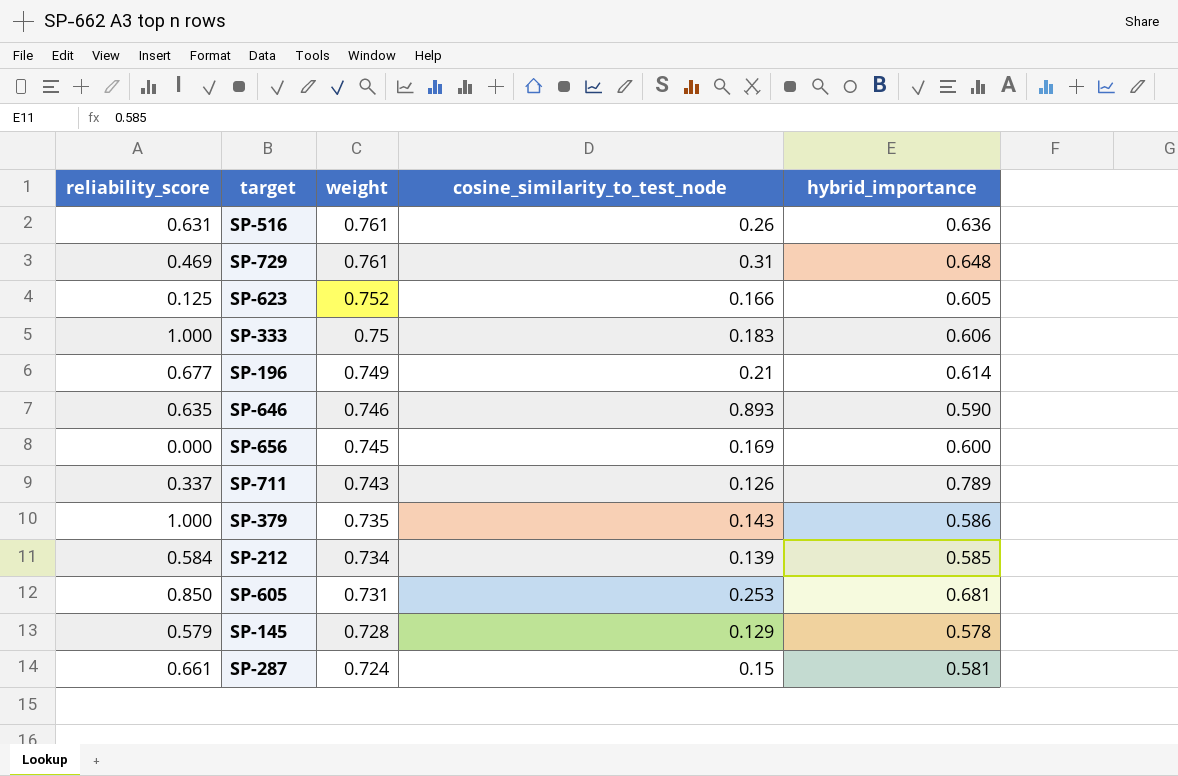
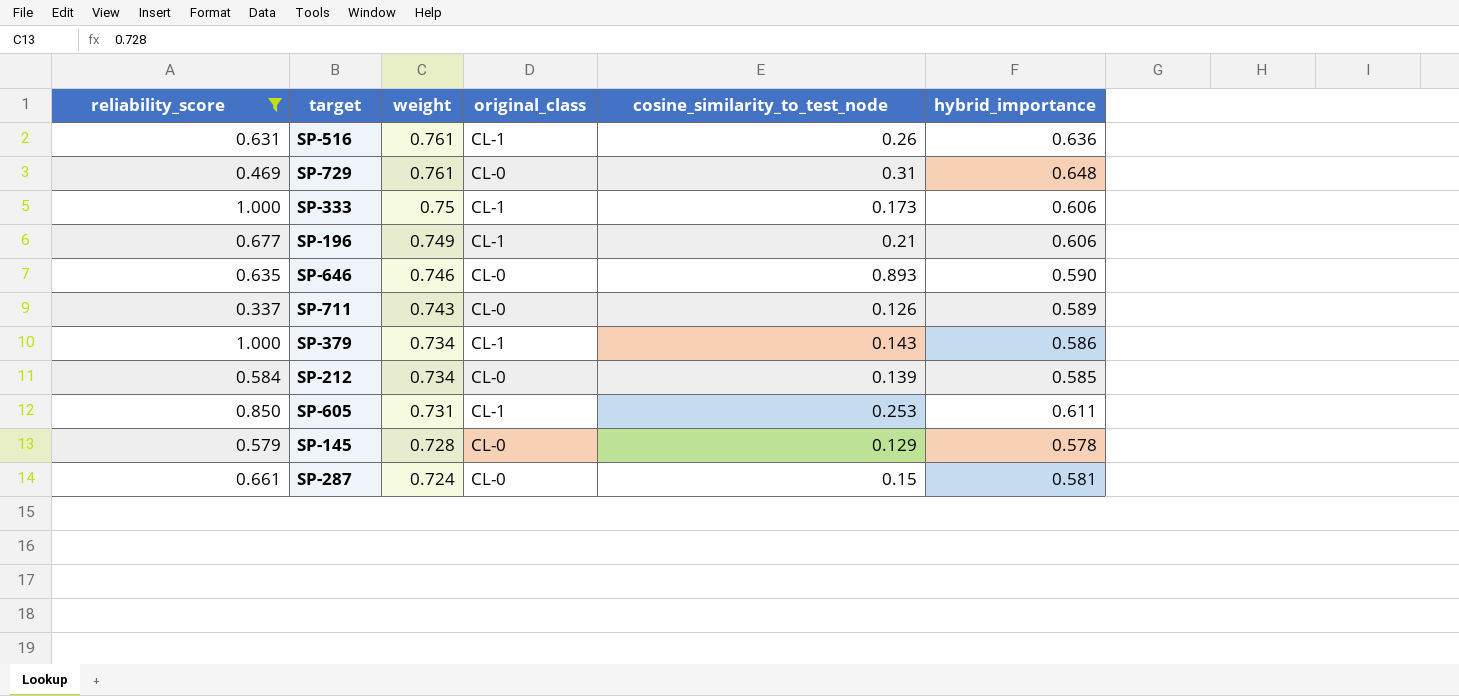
filter: none -> reliability_score >= 0.337
column original_class | position: none -> 4
SP-333 | cosine_similarity_to_test_node: 0.183 -> 0.173
SP-196 | hybrid_importance: 0.614 -> 0.606
SP-711 | hybrid_importance: 0.789 -> 0.589
SP-379 | weight: 0.735 -> 0.734
SP-605 | hybrid_importance: 0.681 -> 0.611

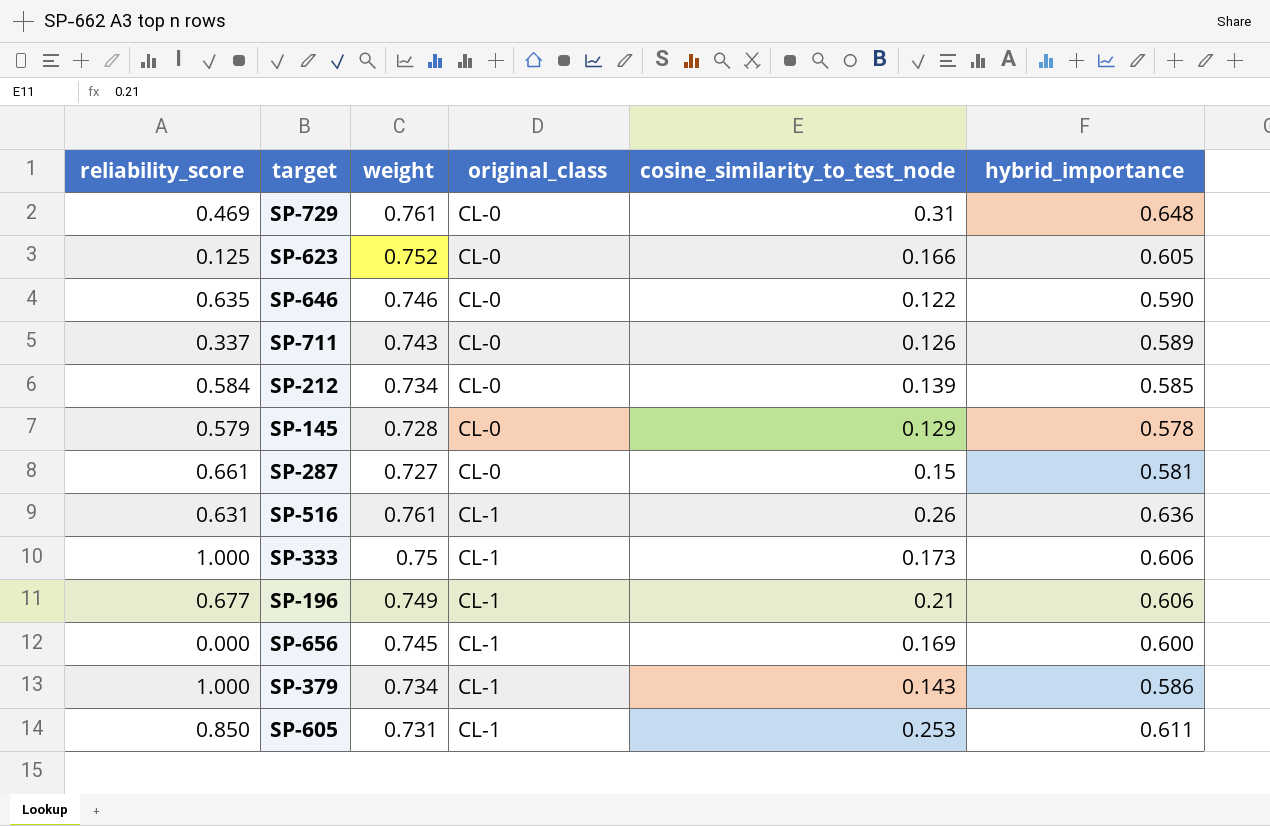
filter: reliability_score >= 0.337 -> none
row order: weight descending -> original_class ascending
SP-646 | cosine_similarity_to_test_node: 0.893 -> 0.122
SP-287 | weight: 0.724 -> 0.727

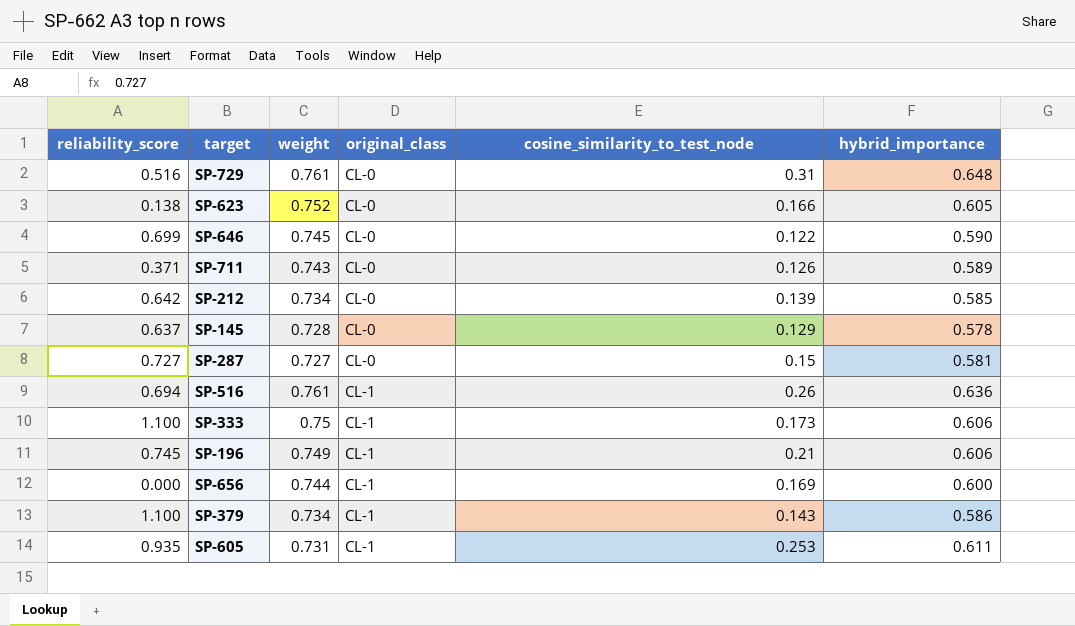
SP-729 | reliability_score: 0.469 -> 0.516
SP-623 | reliability_score: 0.125 -> 0.138
SP-646 | reliability_score: 0.635 -> 0.699
SP-646 | weight: 0.746 -> 0.745
SP-711 | reliability_score: 0.337 -> 0.371
SP-212 | reliability_score: 0.584 -> 0.642
SP-145 | reliability_score: 0.579 -> 0.637
SP-287 | reliability_score: 0.661 -> 0.727
SP-516 | reliability_score: 0.631 -> 0.694
SP-333 | reliability_score: 1.000 -> 1.100
SP-196 | reliability_score: 0.677 -> 0.745
SP-656 | weight: 0.745 -> 0.744
SP-379 | reliability_score: 1.000 -> 1.100
SP-605 | reliability_score: 0.850 -> 0.935

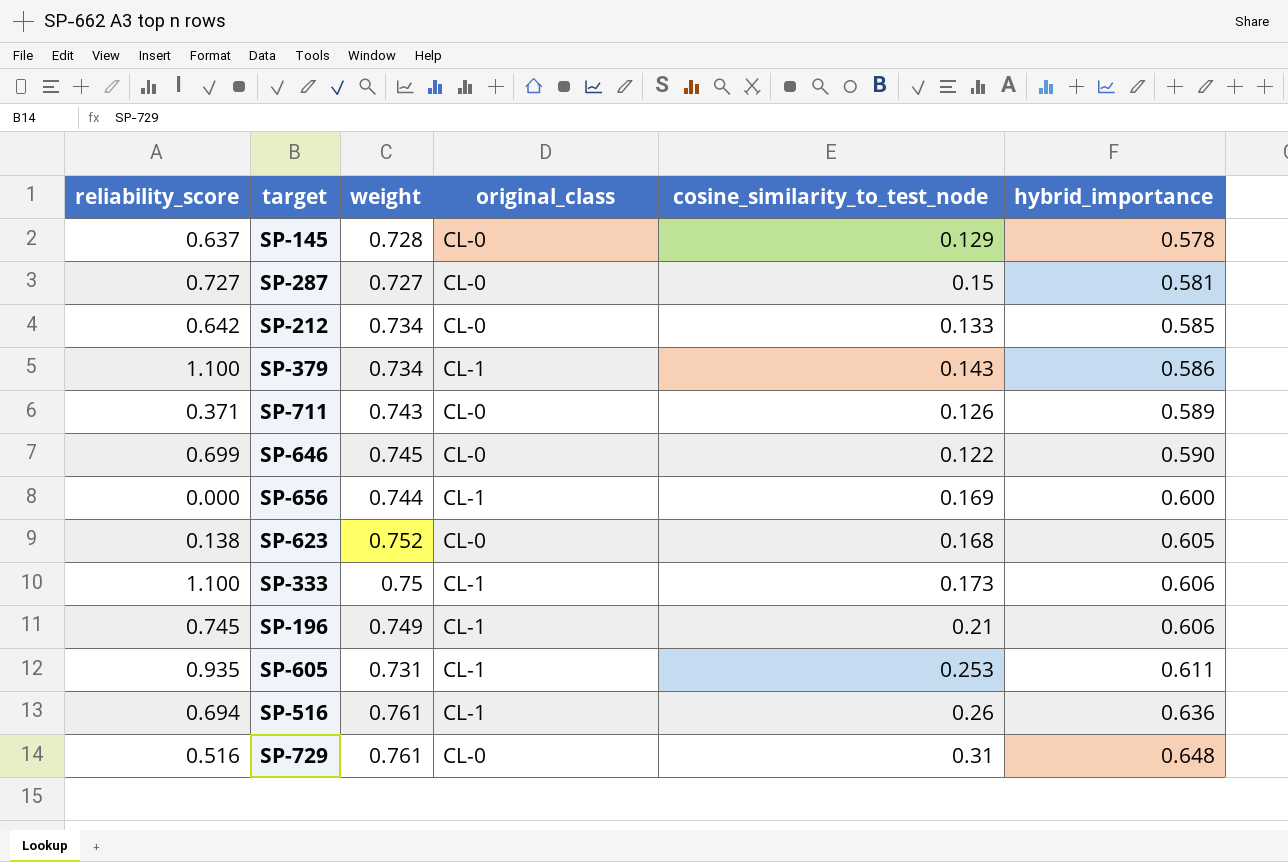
row order: original_class ascending -> hybrid_importance ascending
SP-212 | cosine_similarity_to_test_node: 0.139 -> 0.133
SP-623 | cosine_similarity_to_test_node: 0.166 -> 0.168

